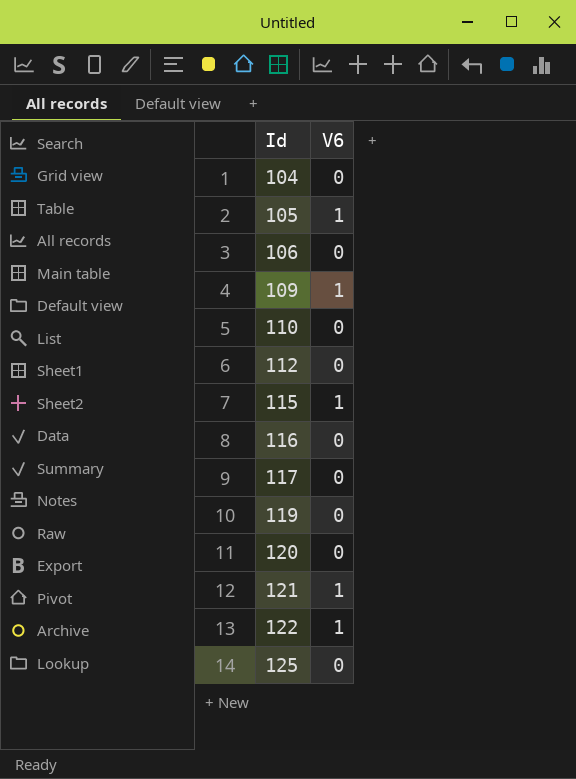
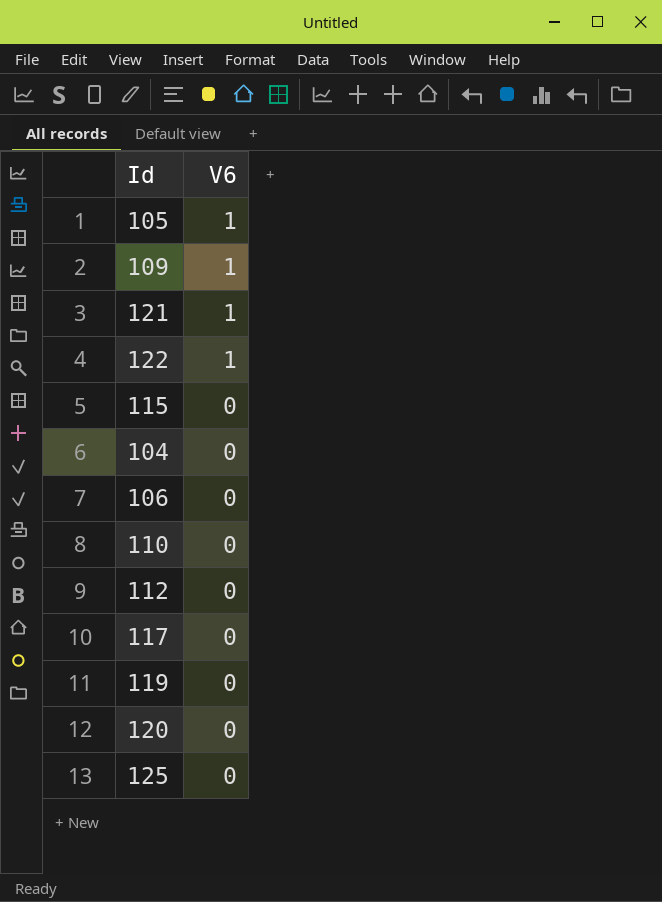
row order: Id ascending -> V6 descending
row 116: 0 -> none
115 | V6: 1 -> 0

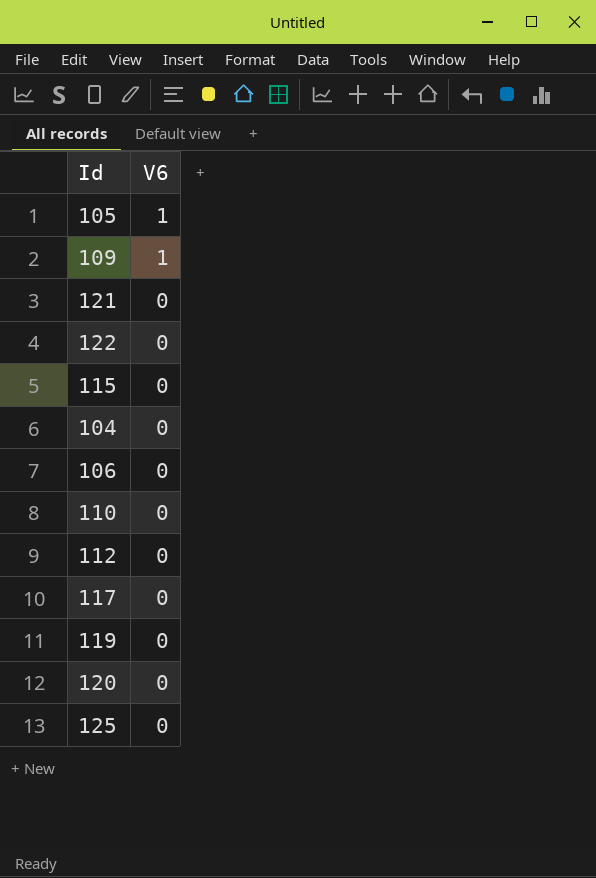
121 | V6: 1 -> 0
122 | V6: 1 -> 0

